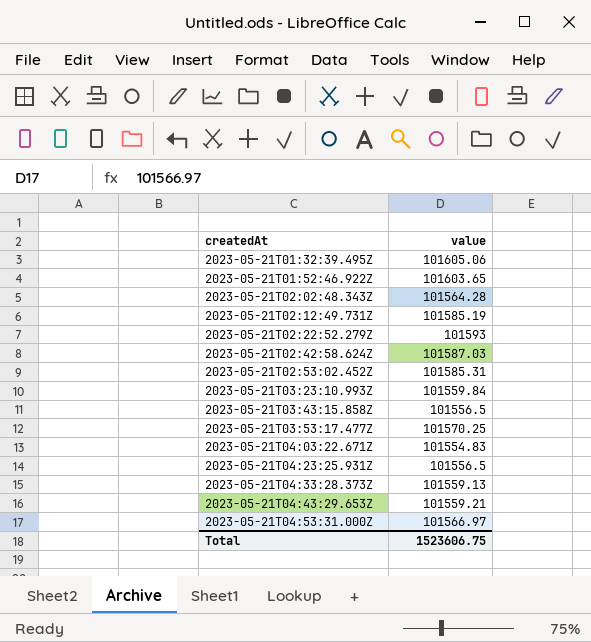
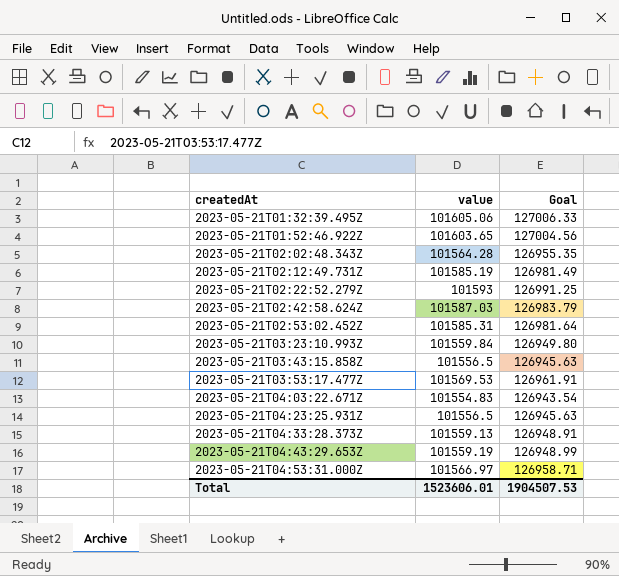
column Goal | formula: none -> [value] * 1.25
2023-05-21T03:53:17.477Z | value: 101570.25 -> 101569.53
2023-05-21T04:43:29.653Z | value: 101559.21 -> 101559.19
Total | value: 1523606.75 -> 1523606.01

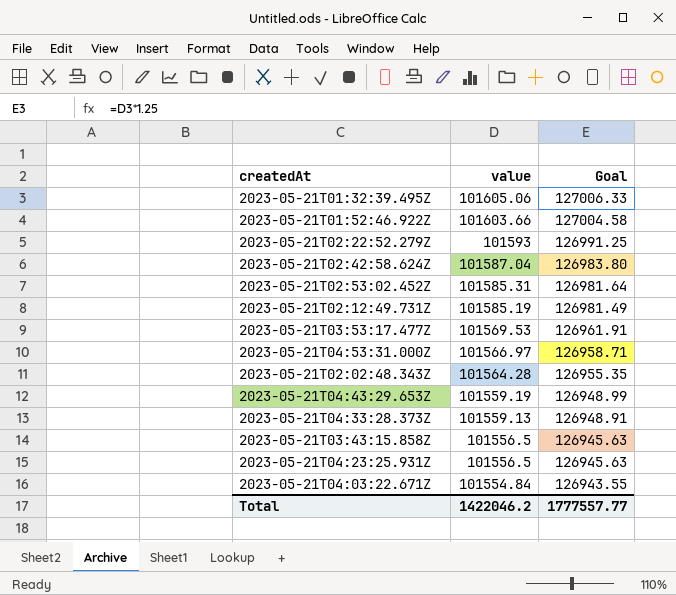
row order: createdAt ascending -> value descending
row 2023-05-21T03:23:10.993Z: 101559.84 | 126949.80 -> none
2023-05-21T01:52:46.922Z | value: 101603.65 -> 101603.66
2023-05-21T01:52:46.922Z | Goal: 127004.56 -> 127004.58
2023-05-21T02:42:58.624Z | value: 101587.03 -> 101587.04
2023-05-21T02:42:58.624Z | Goal: 126983.79 -> 126983.80
2023-05-21T04:03:22.671Z | value: 101554.83 -> 101554.84
2023-05-21T04:03:22.671Z | Goal: 126943.54 -> 126943.55
Total | value: 1523606.01 -> 1422046.2
Total | Goal: 1904507.53 -> 1777557.77

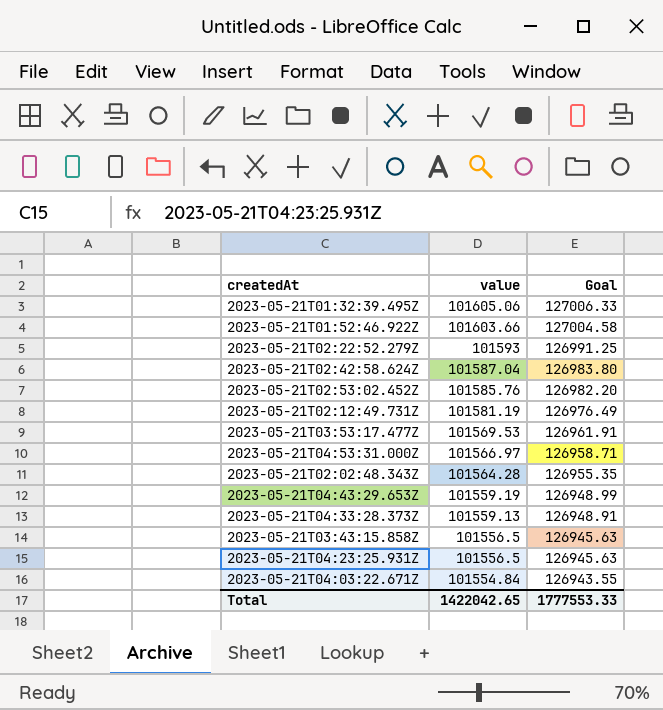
2023-05-21T02:53:02.452Z | value: 101585.31 -> 101585.76
2023-05-21T02:53:02.452Z | Goal: 126981.64 -> 126982.20
2023-05-21T02:12:49.731Z | value: 101585.19 -> 101581.19
2023-05-21T02:12:49.731Z | Goal: 126981.49 -> 126976.49
Total | value: 1422046.2 -> 1422042.65
Total | Goal: 1777557.77 -> 1777553.33

